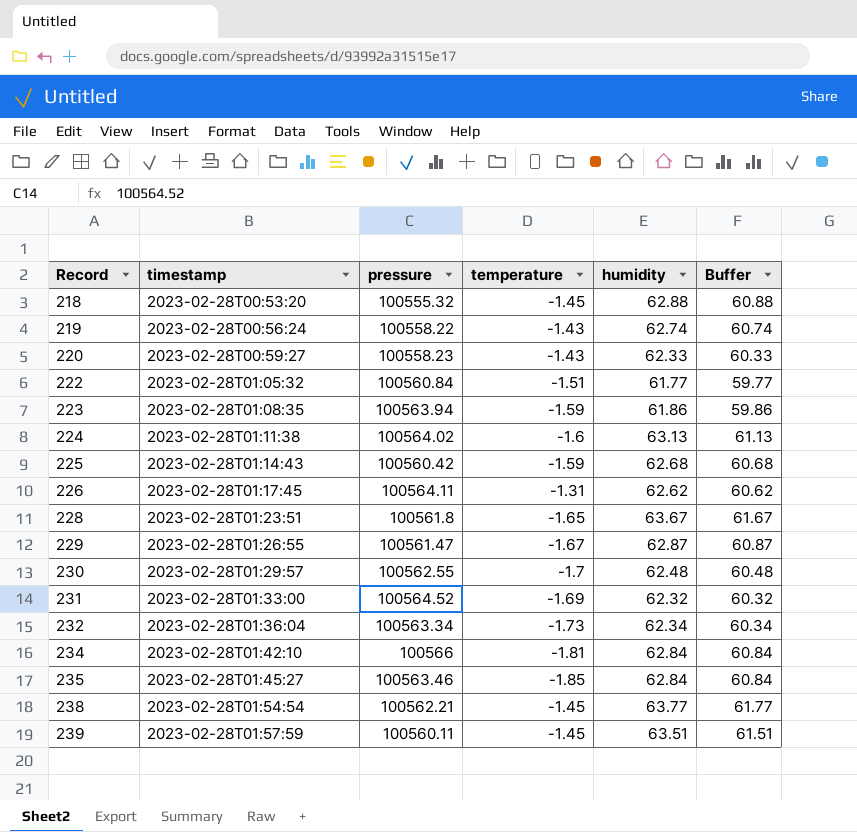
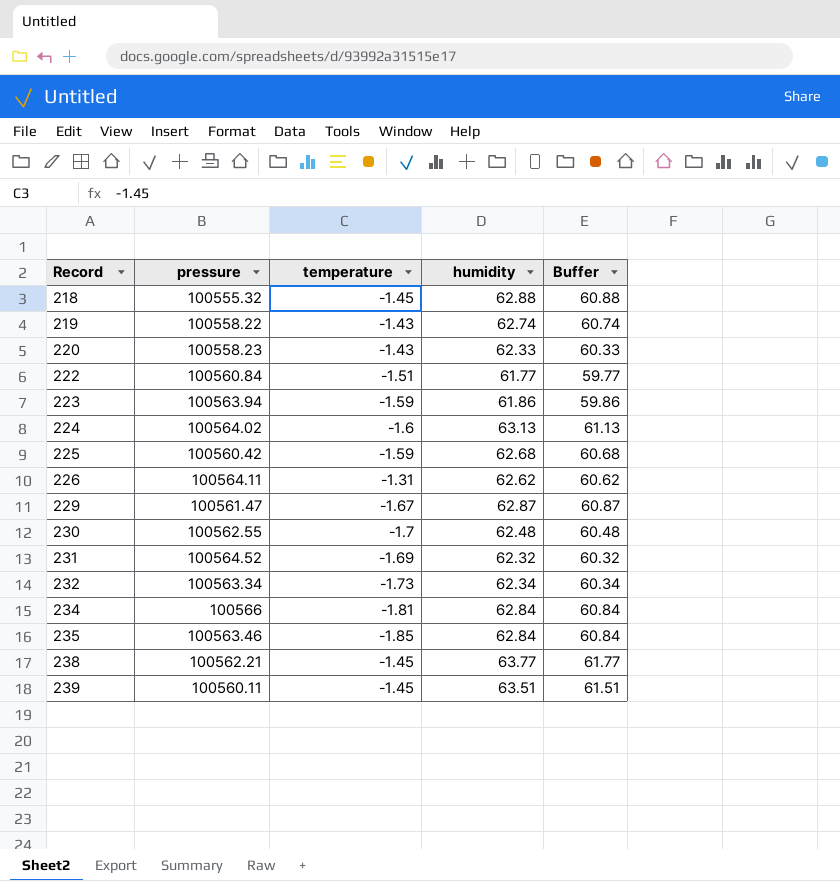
column timestamp | position: 2 -> none
row 228: 2023-02-28T01:23:51 | 100561.8 | -1.65 | 63.67 | 61.67 -> none

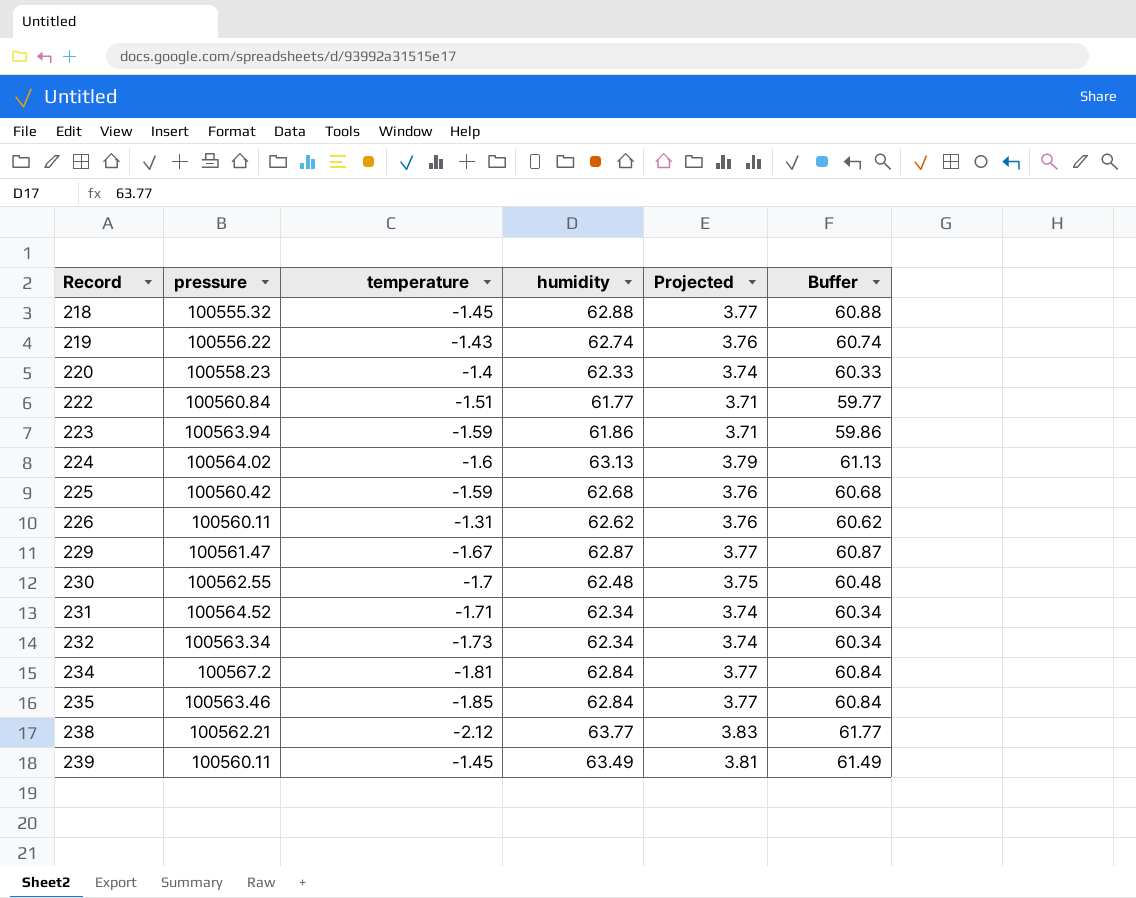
column Projected | formula: none -> [humidity] * 0.06
219 | pressure: 100558.22 -> 100556.22
220 | temperature: -1.43 -> -1.4
226 | pressure: 100564.11 -> 100560.11
231 | temperature: -1.69 -> -1.71
231 | humidity: 62.32 -> 62.34
231 | Buffer: 60.32 -> 60.34
234 | pressure: 100566 -> 100567.2
238 | temperature: -1.45 -> -2.12
239 | humidity: 63.51 -> 63.49
239 | Buffer: 61.51 -> 61.49

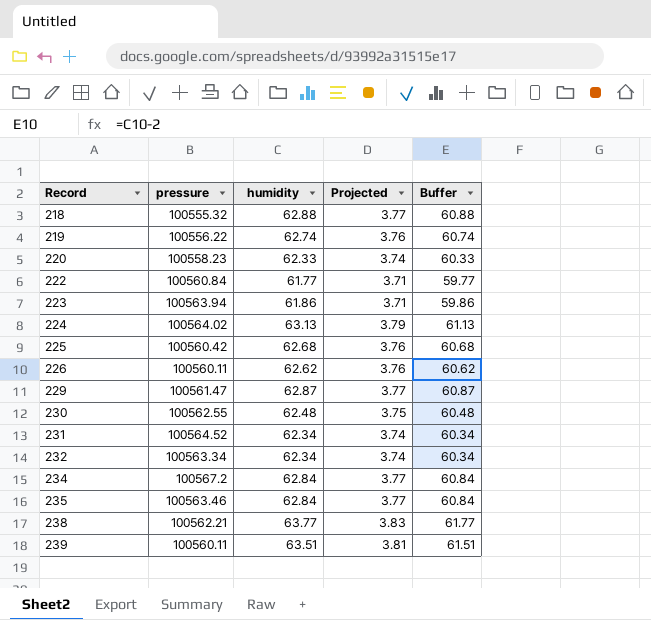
column temperature | position: 3 -> none
239 | humidity: 63.49 -> 63.51
239 | Buffer: 61.49 -> 61.51

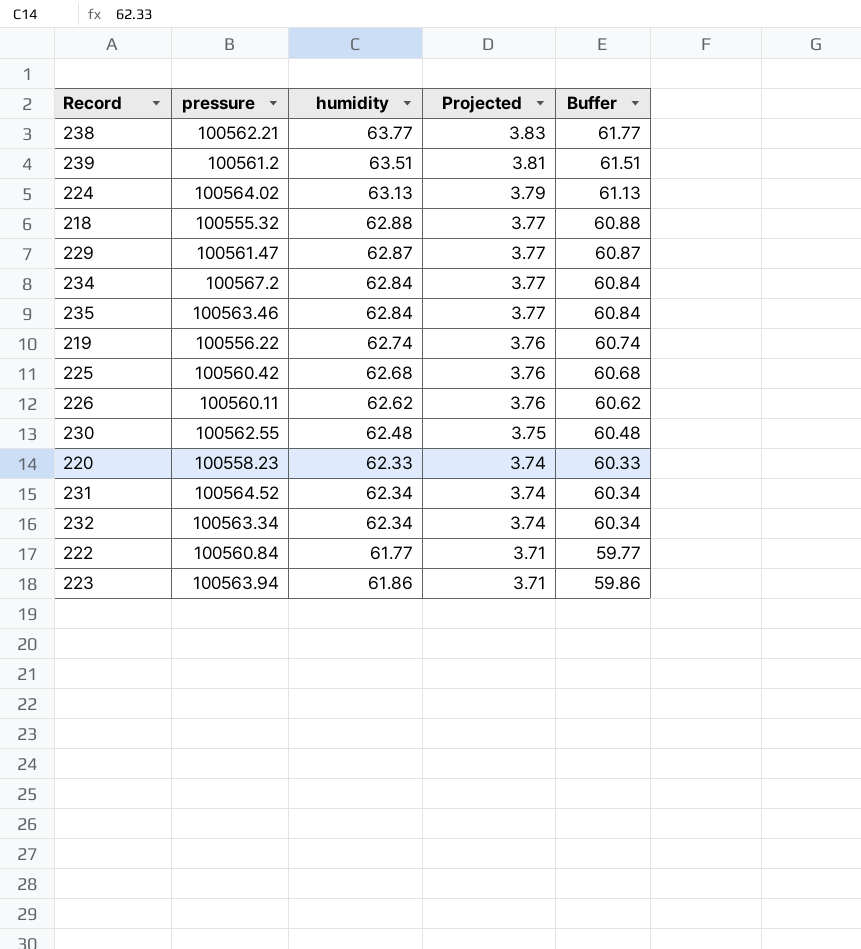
row order: Record ascending -> Projected descending
239 | pressure: 100560.11 -> 100561.2

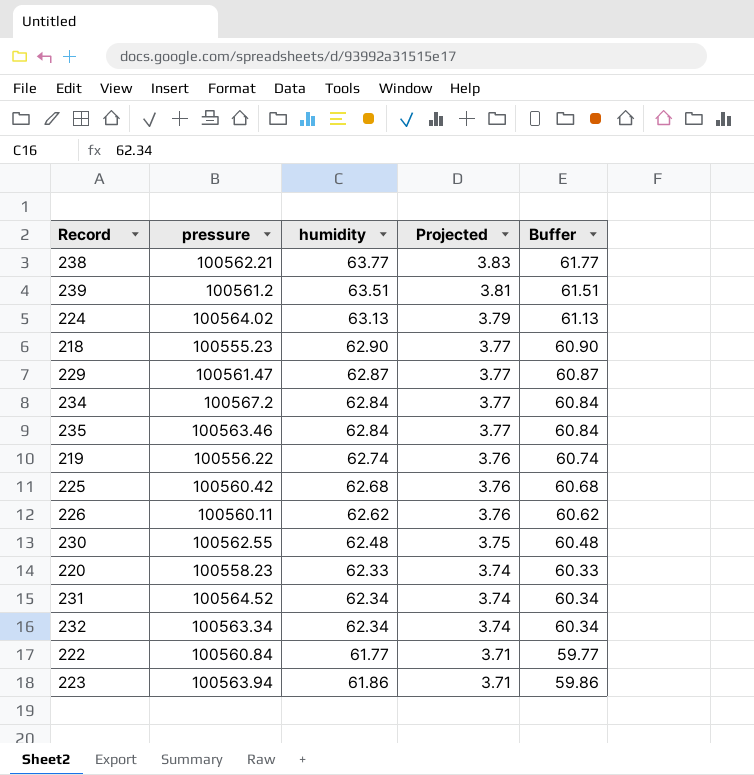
218 | pressure: 100555.32 -> 100555.23
218 | humidity: 62.88 -> 62.90
218 | Buffer: 60.88 -> 60.90

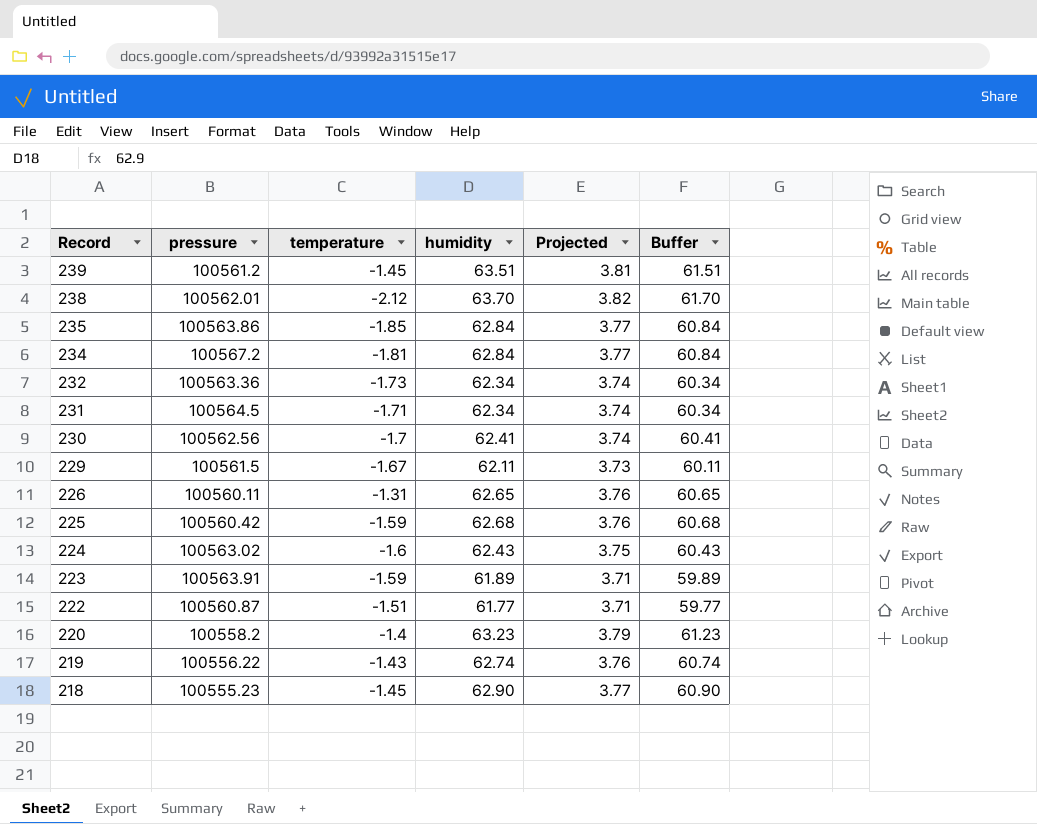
row order: Projected descending -> Record descending
column temperature | position: none -> 3
238 | pressure: 100562.21 -> 100562.01
238 | humidity: 63.77 -> 63.70
238 | Projected: 3.83 -> 3.82
238 | Buffer: 61.77 -> 61.70
235 | pressure: 100563.46 -> 100563.86
232 | pressure: 100563.34 -> 100563.36
231 | pressure: 100564.52 -> 100564.5
230 | pressure: 100562.55 -> 100562.56
230 | humidity: 62.48 -> 62.41
230 | Projected: 3.75 -> 3.74
230 | Buffer: 60.48 -> 60.41
229 | pressure: 100561.47 -> 100561.5
229 | humidity: 62.87 -> 62.11
229 | Projected: 3.77 -> 3.73
229 | Buffer: 60.87 -> 60.11
226 | humidity: 62.62 -> 62.65
226 | Buffer: 60.62 -> 60.65
224 | pressure: 100564.02 -> 100563.02
224 | humidity: 63.13 -> 62.43
224 | Projected: 3.79 -> 3.75
224 | Buffer: 61.13 -> 60.43
223 | pressure: 100563.94 -> 100563.91
223 | humidity: 61.86 -> 61.89
223 | Buffer: 59.86 -> 59.89
222 | pressure: 100560.84 -> 100560.87
220 | pressure: 100558.23 -> 100558.2
220 | humidity: 62.33 -> 63.23
220 | Projected: 3.74 -> 3.79
220 | Buffer: 60.33 -> 61.23

